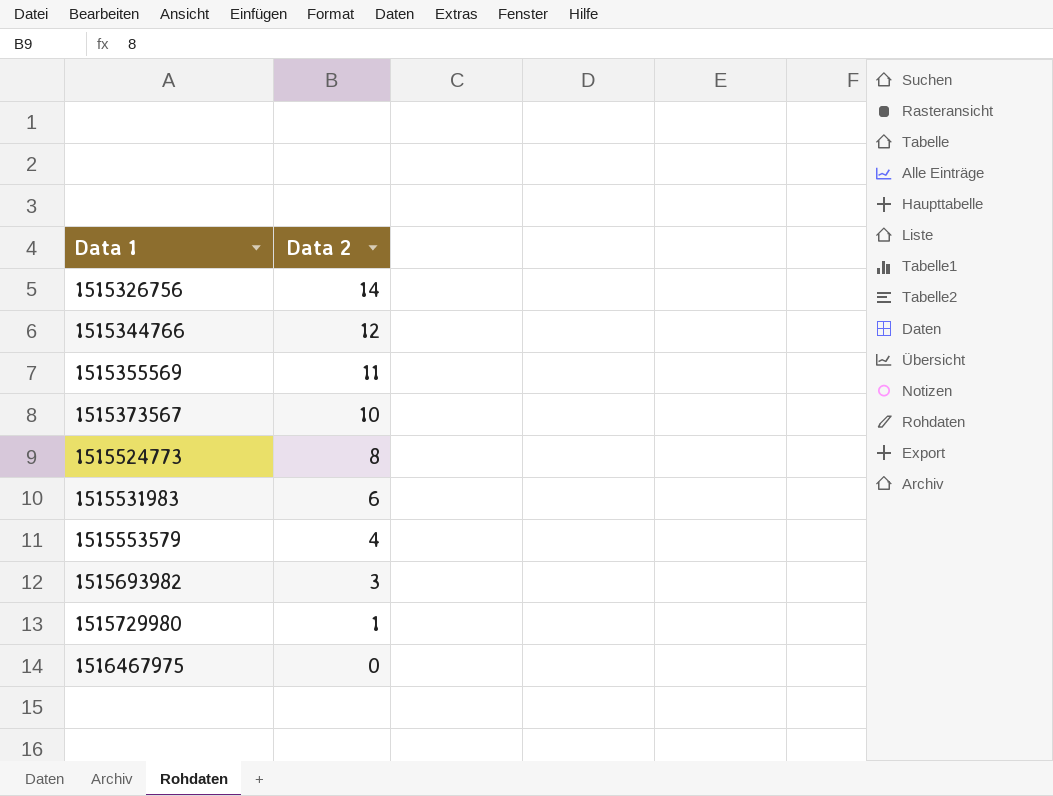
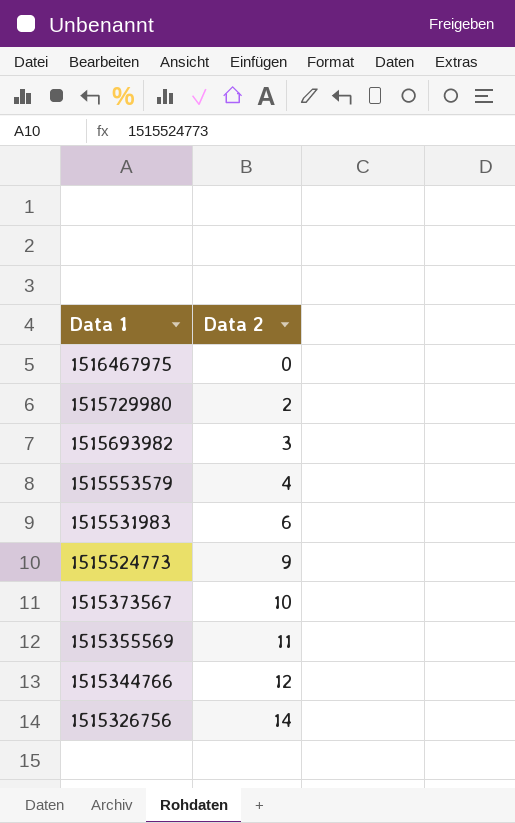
row order: Data 1 ascending -> Data 1 descending
1515729980 | Data 2: 1 -> 2
1515524773 | Data 2: 8 -> 9

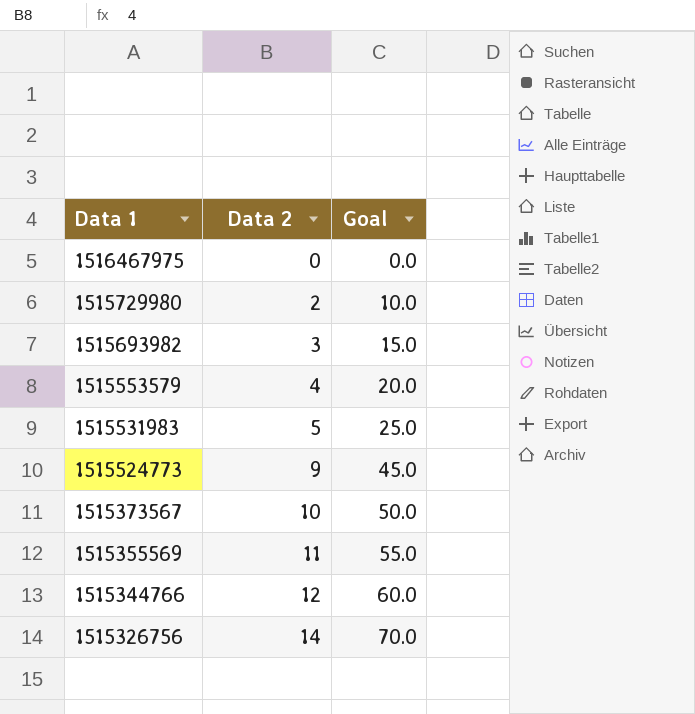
column Goal | formula: none -> [Data 2] * 5
1515531983 | Data 2: 6 -> 5

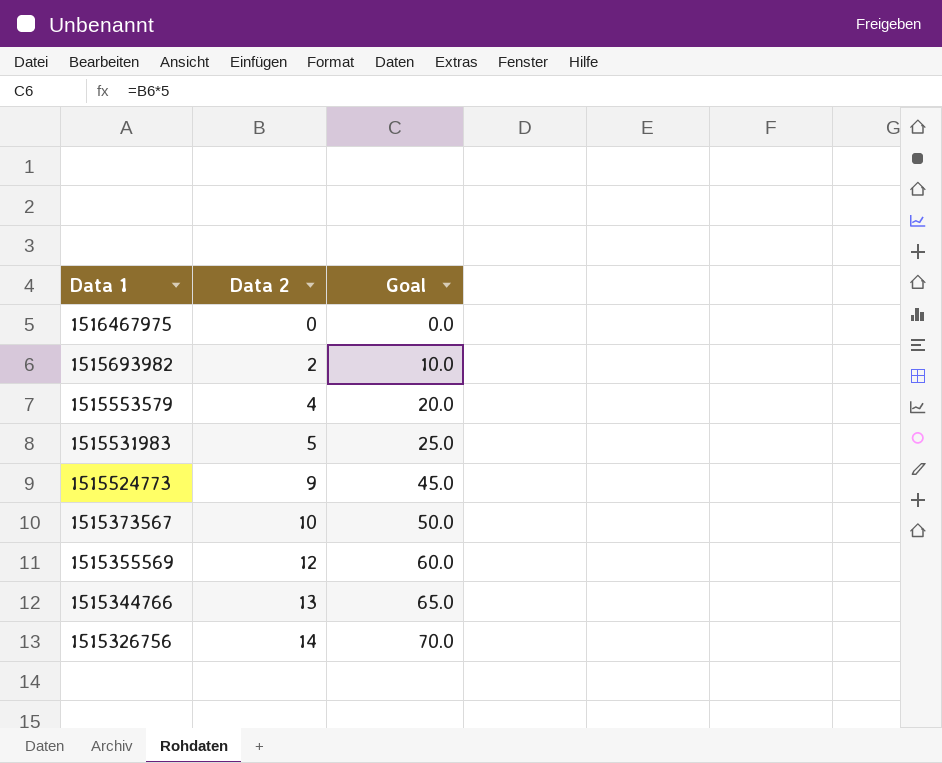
row 1515729980: 2 | 10.0 -> none
1515693982 | Data 2: 3 -> 2
1515693982 | Goal: 15.0 -> 10.0
1515355569 | Data 2: 11 -> 12
1515355569 | Goal: 55.0 -> 60.0
1515344766 | Data 2: 12 -> 13
1515344766 | Goal: 60.0 -> 65.0

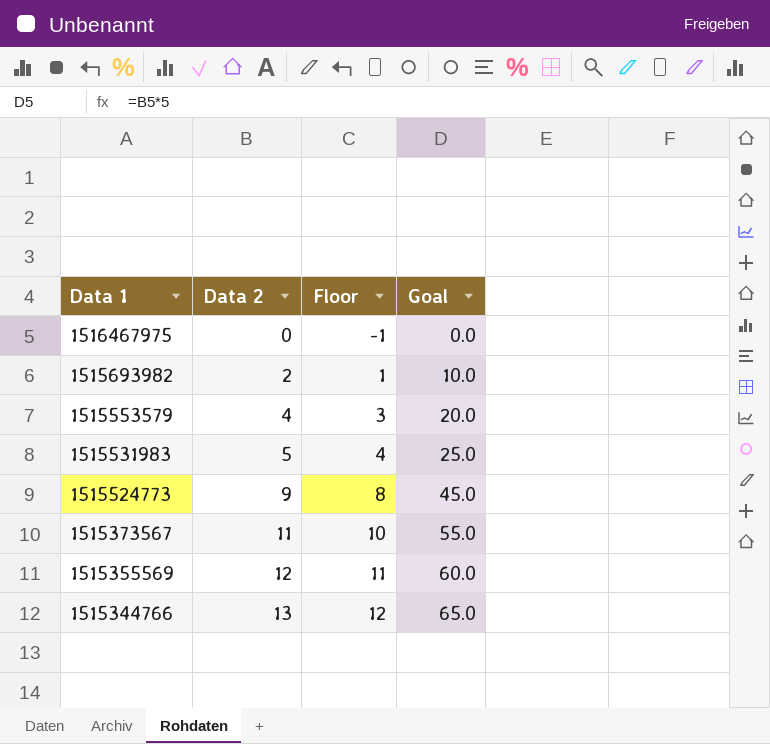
column Floor | formula: none -> [Data 2] - 1
row 1515326756: 14 | 70.0 -> none
1515373567 | Data 2: 10 -> 11
1515373567 | Goal: 50.0 -> 55.0

